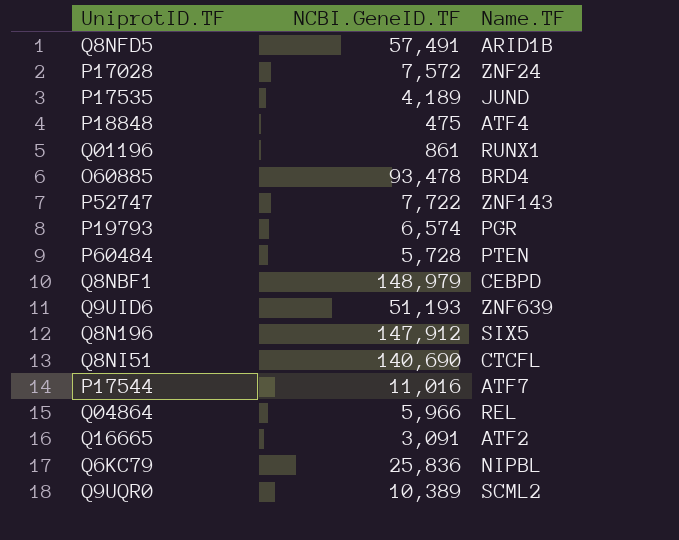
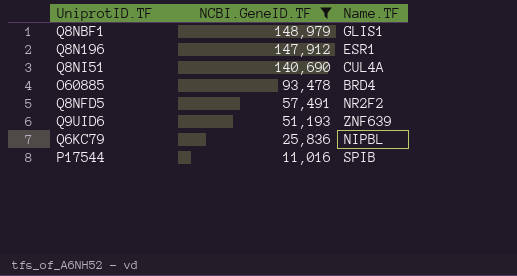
filter: none -> NCBI.GeneID.TF >= 11,016
row order: none -> NCBI.GeneID.TF descending
Q8NBF1 | Name.TF: CEBPD -> GLIS1
Q8N196 | Name.TF: SIX5 -> ESR1
Q8NI51 | Name.TF: CTCFL -> CUL4A
Q8NFD5 | Name.TF: ARID1B -> NR2F2
P17544 | Name.TF: ATF7 -> SPIB

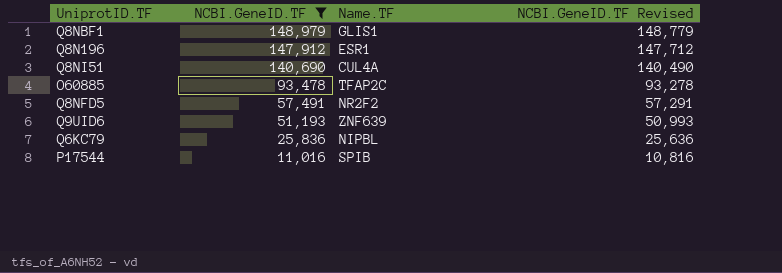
column NCBI.GeneID.TF Revised | formula: none -> [NCBI.GeneID.TF] - 200
O60885 | Name.TF: BRD4 -> TFAP2C

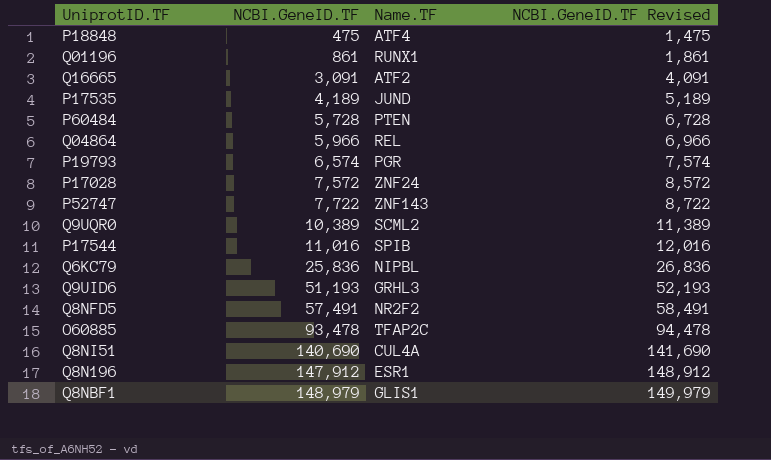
filter: NCBI.GeneID.TF >= 11,016 -> none
row order: NCBI.GeneID.TF descending -> NCBI.GeneID.TF ascending
column NCBI.GeneID.TF Revised | formula: [NCBI.GeneID.TF] - 200 -> [NCBI.GeneID.TF] + 1000
Q9UID6 | Name.TF: ZNF639 -> GRHL3

